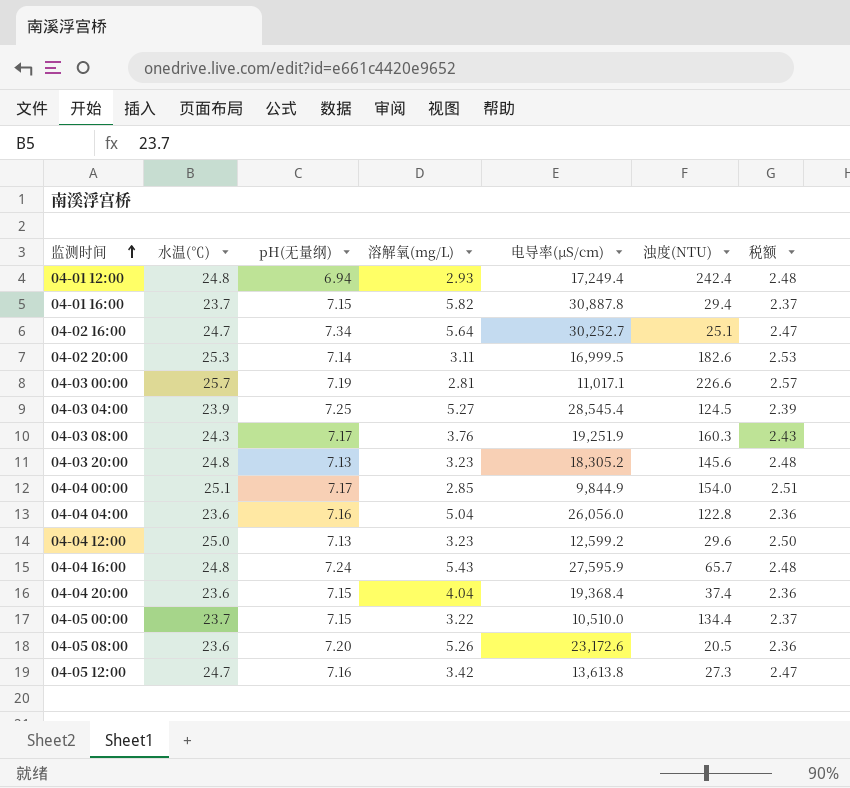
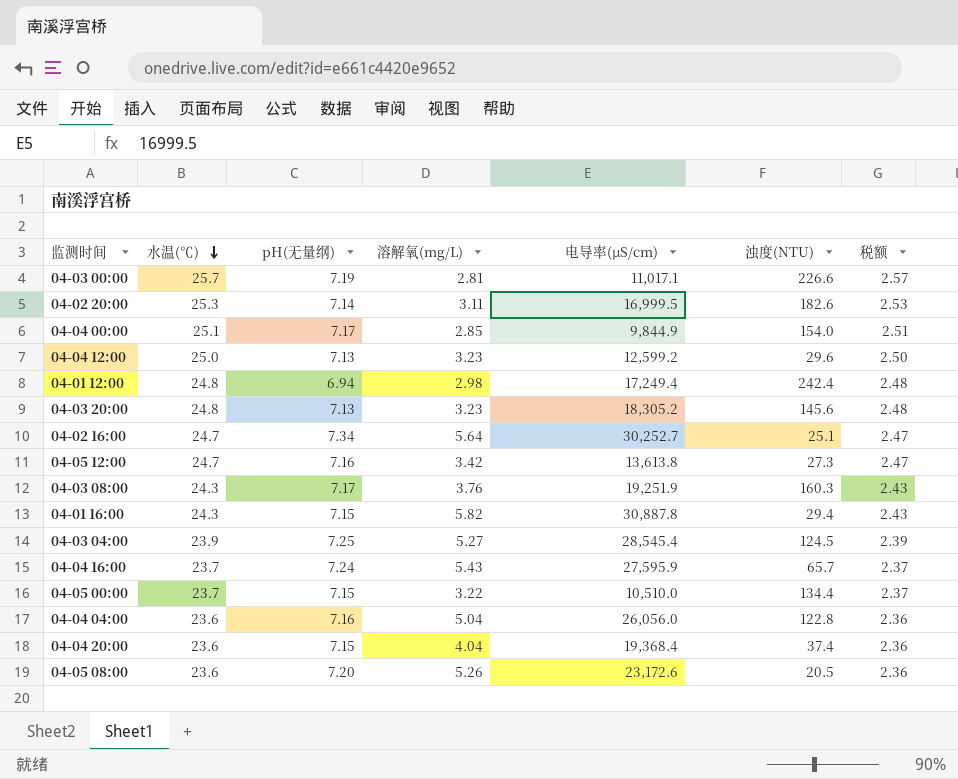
row order: 监测时间 ascending -> 水温(℃) descending
04-01 12:00 | 溶解氧(mg/L): 2.93 -> 2.98
04-01 16:00 | 水温(℃): 23.7 -> 24.3
04-01 16:00 | 税额: 2.37 -> 2.43
04-04 16:00 | 水温(℃): 24.8 -> 23.7
04-04 16:00 | 税额: 2.48 -> 2.37

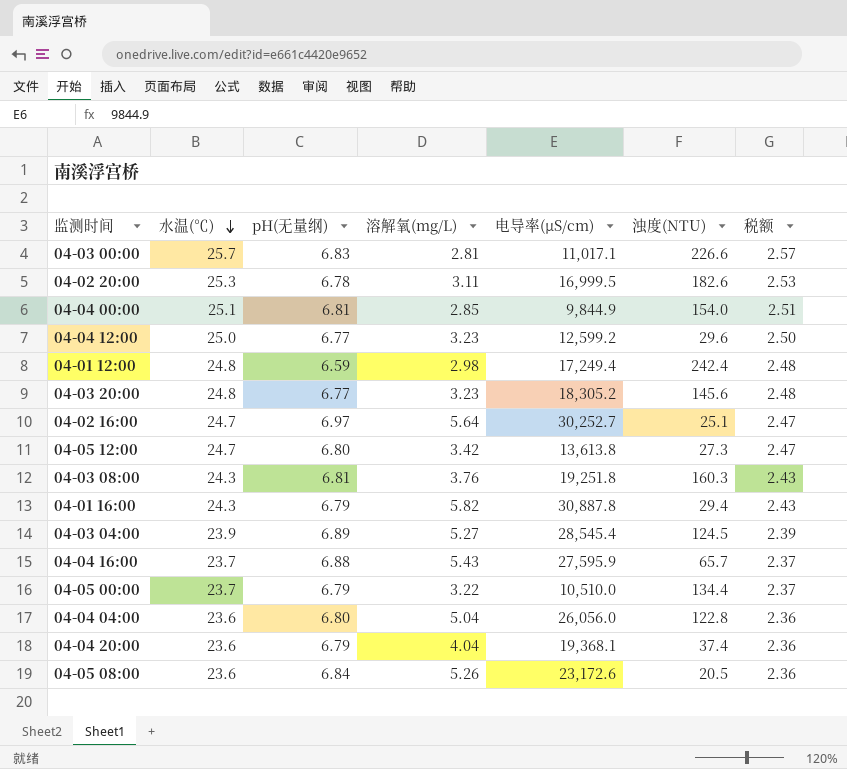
04-03 00:00 | pH(无量纲): 7.19 -> 6.83
04-02 20:00 | pH(无量纲): 7.14 -> 6.78
04-04 00:00 | pH(无量纲): 7.17 -> 6.81
04-04 12:00 | pH(无量纲): 7.13 -> 6.77
04-01 12:00 | pH(无量纲): 6.94 -> 6.59
04-03 20:00 | pH(无量纲): 7.13 -> 6.77
04-02 16:00 | pH(无量纲): 7.34 -> 6.97
04-05 12:00 | pH(无量纲): 7.16 -> 6.80
04-03 08:00 | pH(无量纲): 7.17 -> 6.81
04-03 08:00 | 电导率(μS/cm): 19,251.9 -> 19,251.8
04-01 16:00 | pH(无量纲): 7.15 -> 6.79
04-03 04:00 | pH(无量纲): 7.25 -> 6.89
04-04 16:00 | pH(无量纲): 7.24 -> 6.88
04-05 00:00 | pH(无量纲): 7.15 -> 6.79
04-04 04:00 | pH(无量纲): 7.16 -> 6.80
04-04 20:00 | pH(无量纲): 7.15 -> 6.79
04-04 20:00 | 电导率(μS/cm): 19,368.4 -> 19,368.1
04-05 08:00 | pH(无量纲): 7.20 -> 6.84

